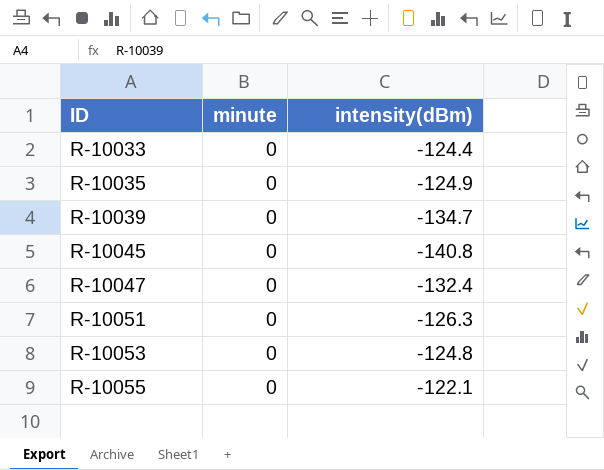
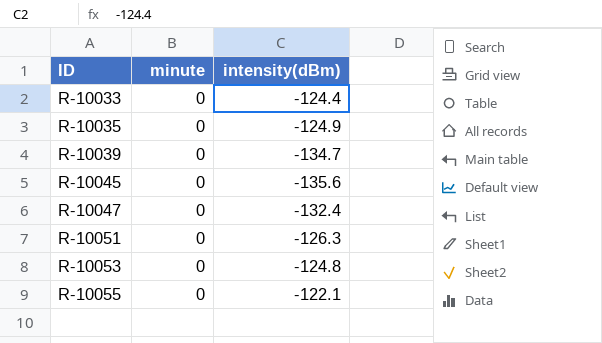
R-10045 | intensity(dBm): -140.8 -> -135.6

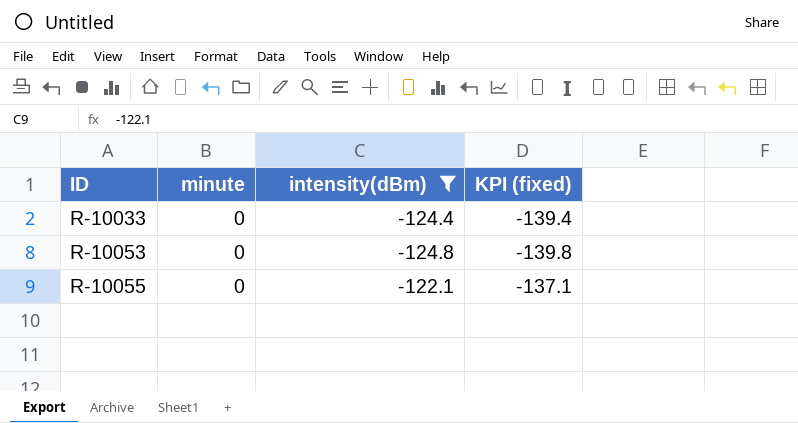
filter: none -> intensity(dBm) >= -124.8
column KPI (fixed) | formula: none -> [intensity(dBm)] - 15

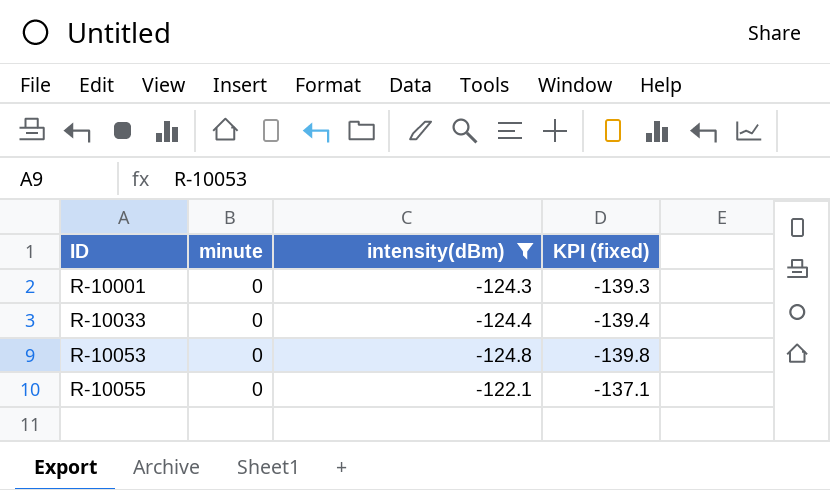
row R-10001: none -> 0 | -124.3 | -139.3

